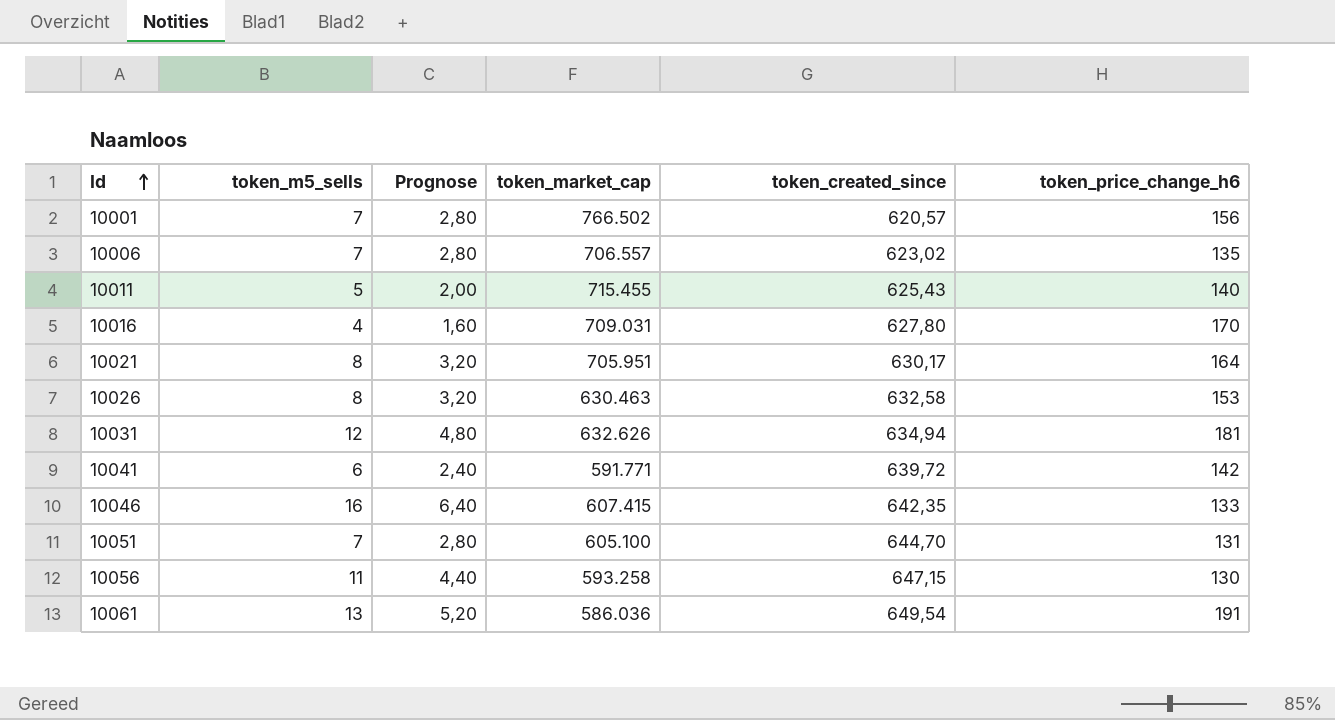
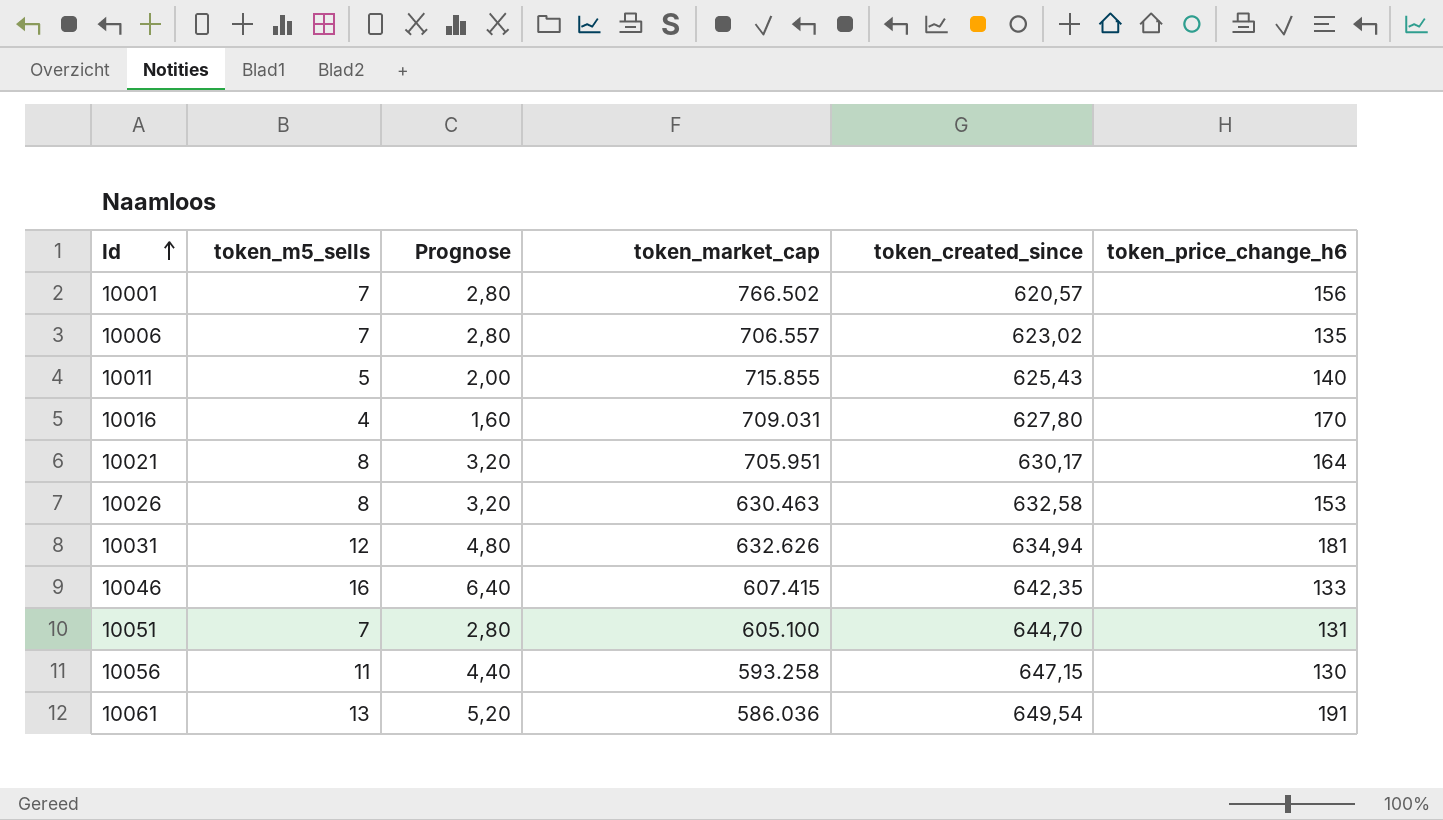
row 10041: 6 | 2,40 | 591.771 | 639,72 | 142 -> none
10011 | token_market_cap: 715.455 -> 715.855

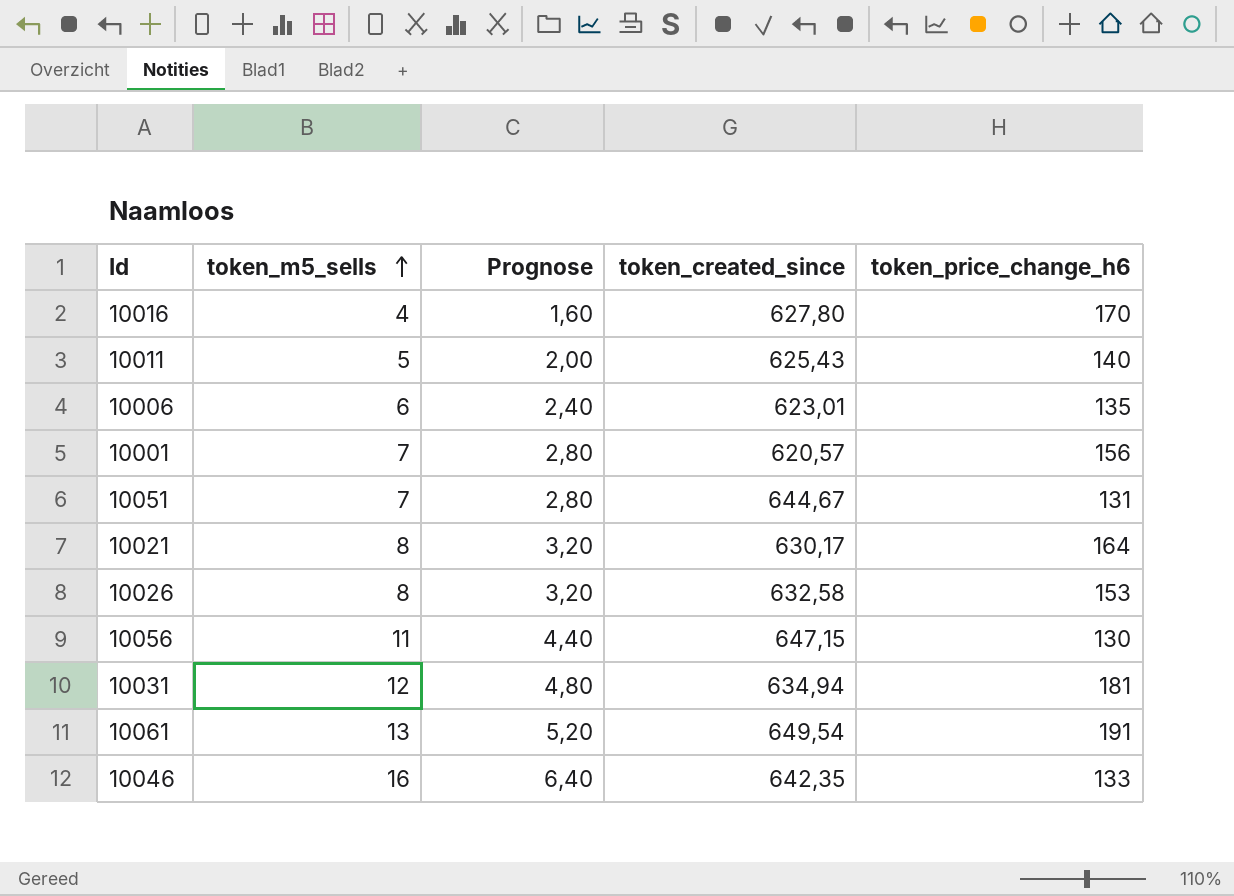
row order: Id ascending -> token_m5_sells ascending
column token_market_cap | position: 4 -> none
10006 | token_m5_sells: 7 -> 6
10006 | Prognose: 2,80 -> 2,40
10006 | token_created_since: 623,02 -> 623,01
10051 | token_created_since: 644,70 -> 644,67

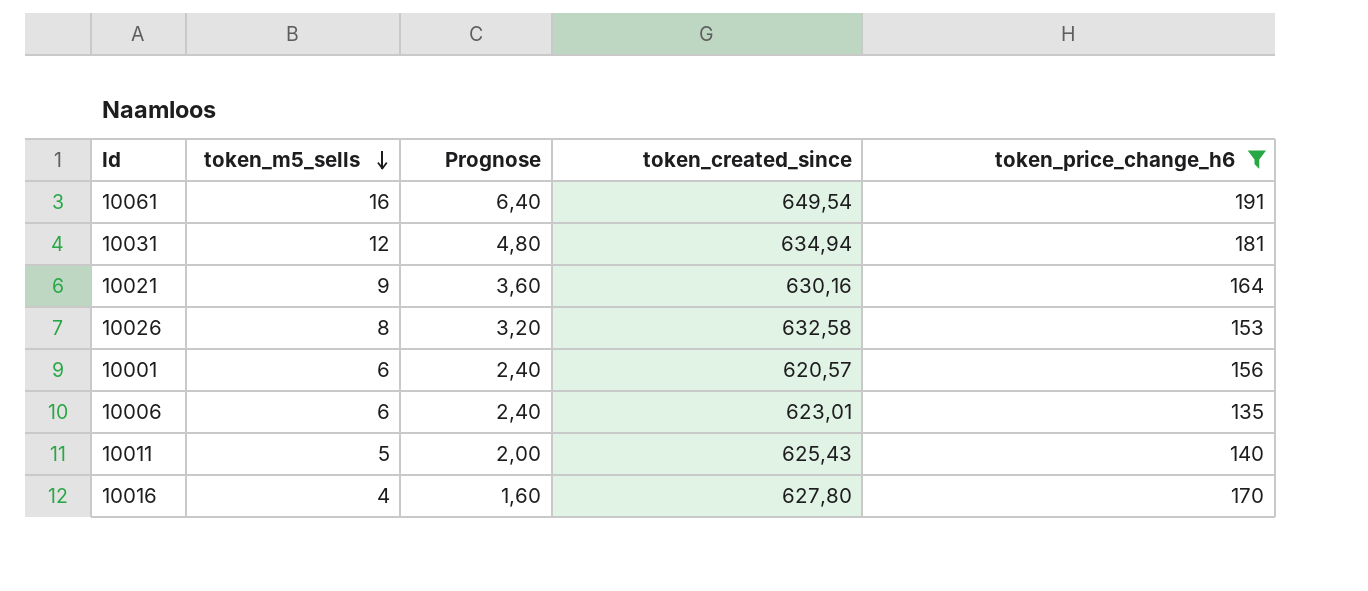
filter: none -> token_price_change_h6 >= 135
row order: token_m5_sells ascending -> token_m5_sells descending
10061 | token_m5_sells: 13 -> 16
10061 | Prognose: 5,20 -> 6,40
10021 | token_m5_sells: 8 -> 9
10021 | Prognose: 3,20 -> 3,60
10021 | token_created_since: 630,17 -> 630,16
10001 | token_m5_sells: 7 -> 6
10001 | Prognose: 2,80 -> 2,40

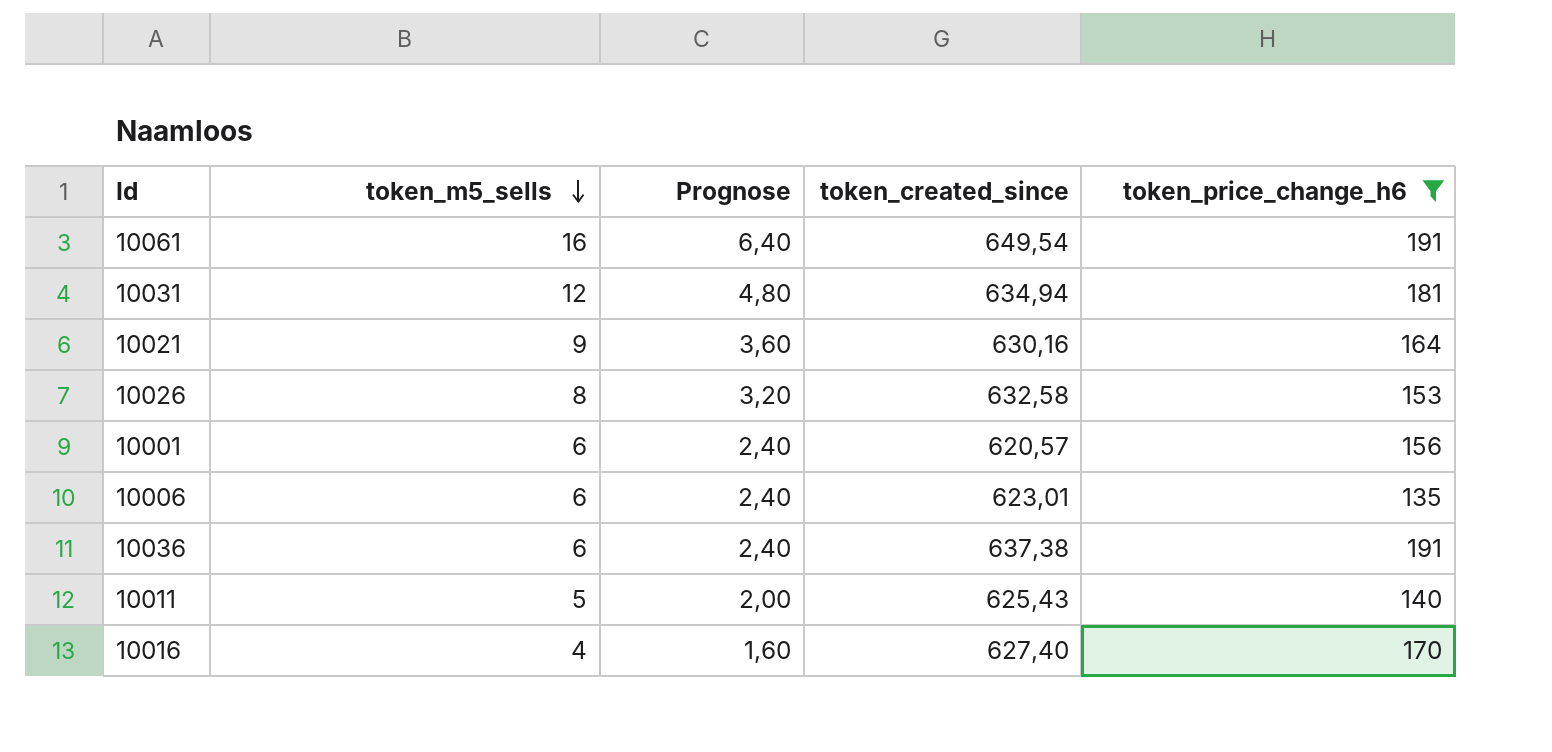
row 10036: none -> 6 | 2,40 | 637,38 | 191
10016 | token_created_since: 627,80 -> 627,40

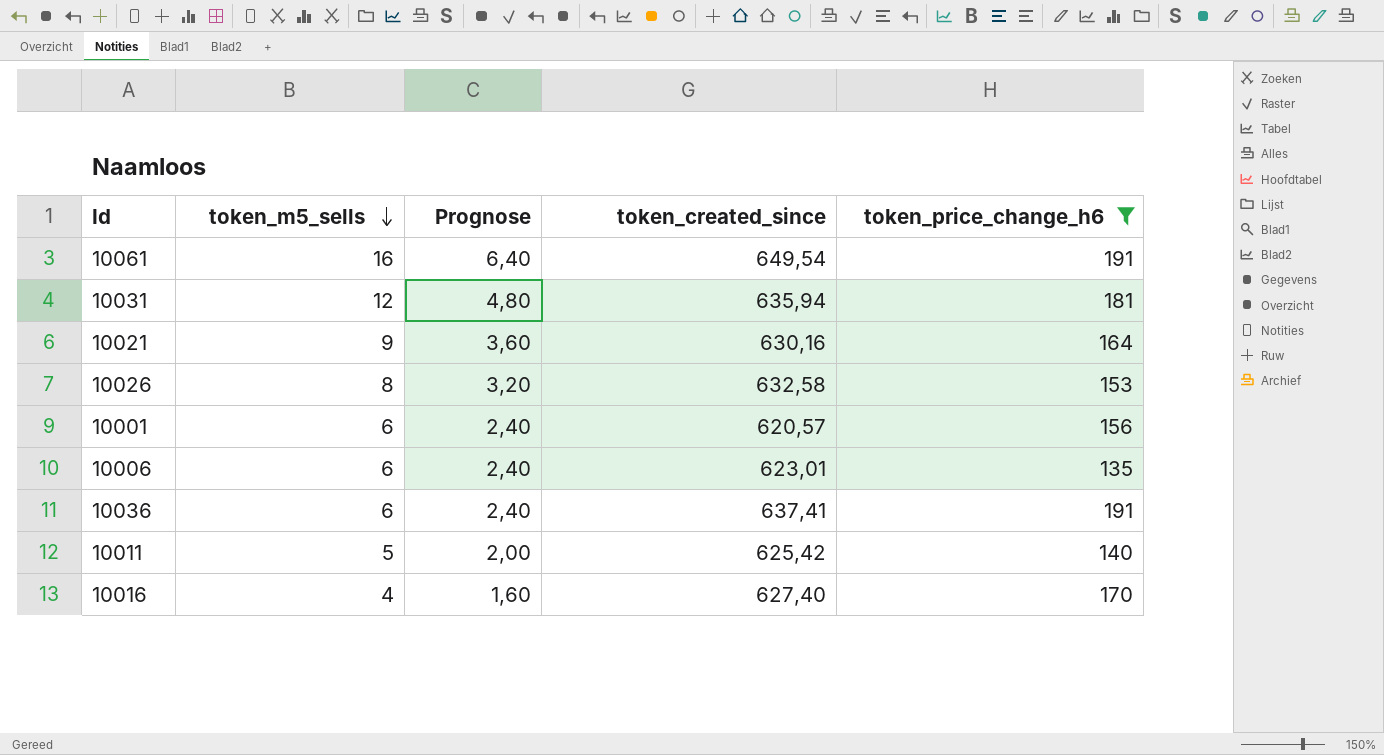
10031 | token_created_since: 634,94 -> 635,94
10036 | token_created_since: 637,38 -> 637,41
10011 | token_created_since: 625,43 -> 625,42

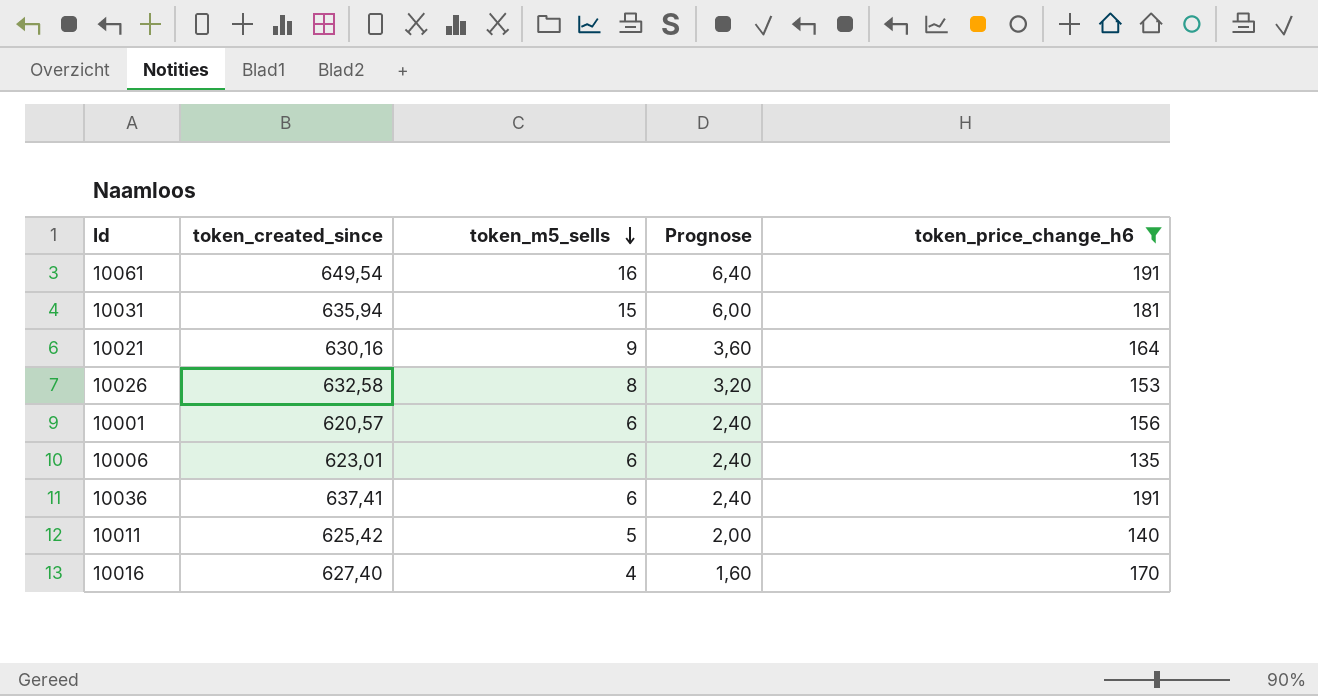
column token_created_since | position: 4 -> 2
10031 | token_m5_sells: 12 -> 15
10031 | Prognose: 4,80 -> 6,00

